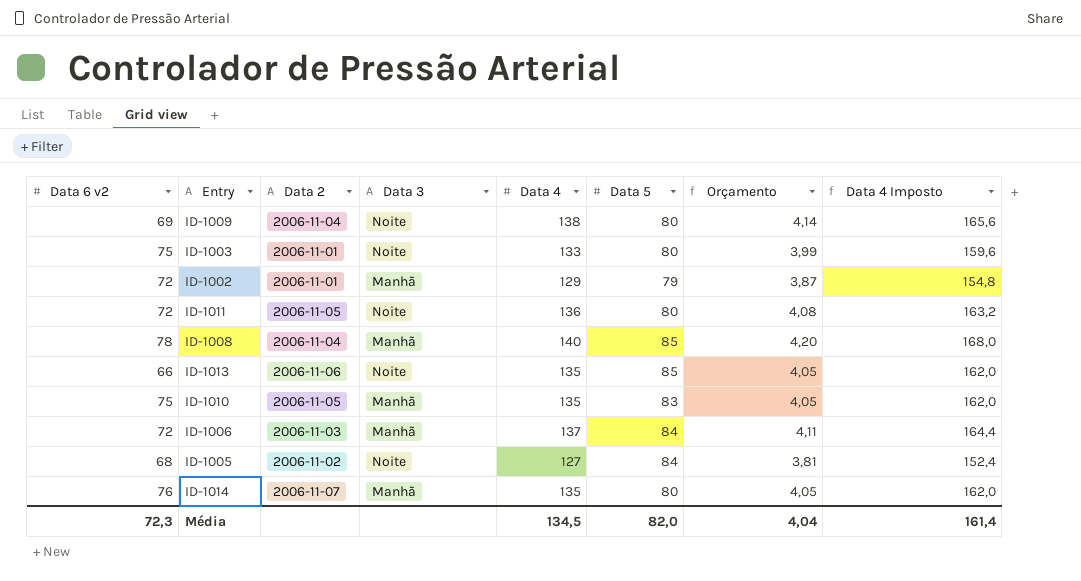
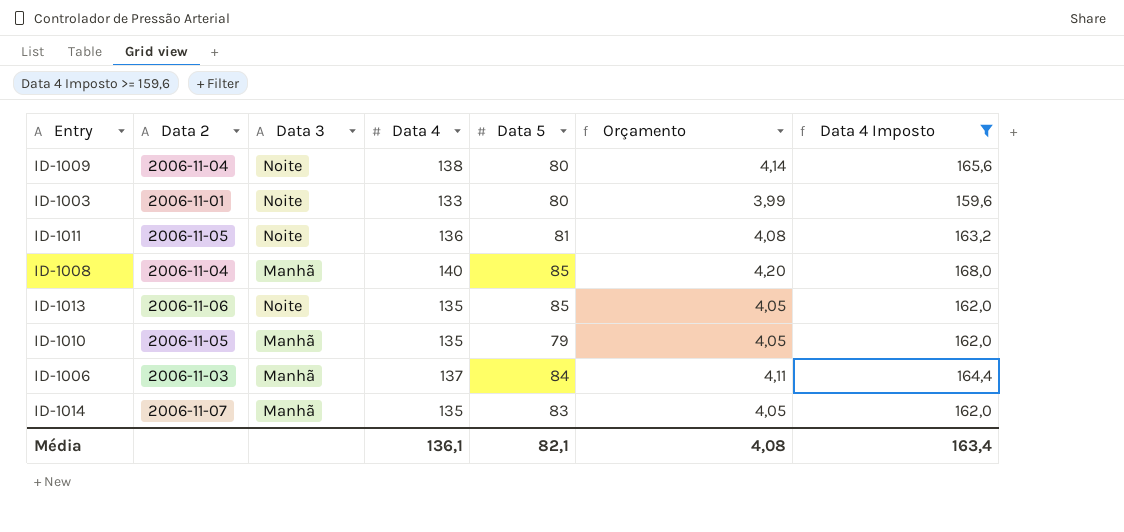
filter: none -> Data 4 Imposto >= 159,6
column Data 6 v2 | position: 1 -> none
ID-1011 | Data 5: 80 -> 81
ID-1010 | Data 5: 83 -> 79
ID-1014 | Data 5: 80 -> 83
Média | Data 4: 134,5 -> 136,1
Média | Data 5: 82,0 -> 82,1
Média | Orçamento: 4,04 -> 4,08
Média | Data 4 Imposto: 161,4 -> 163,4

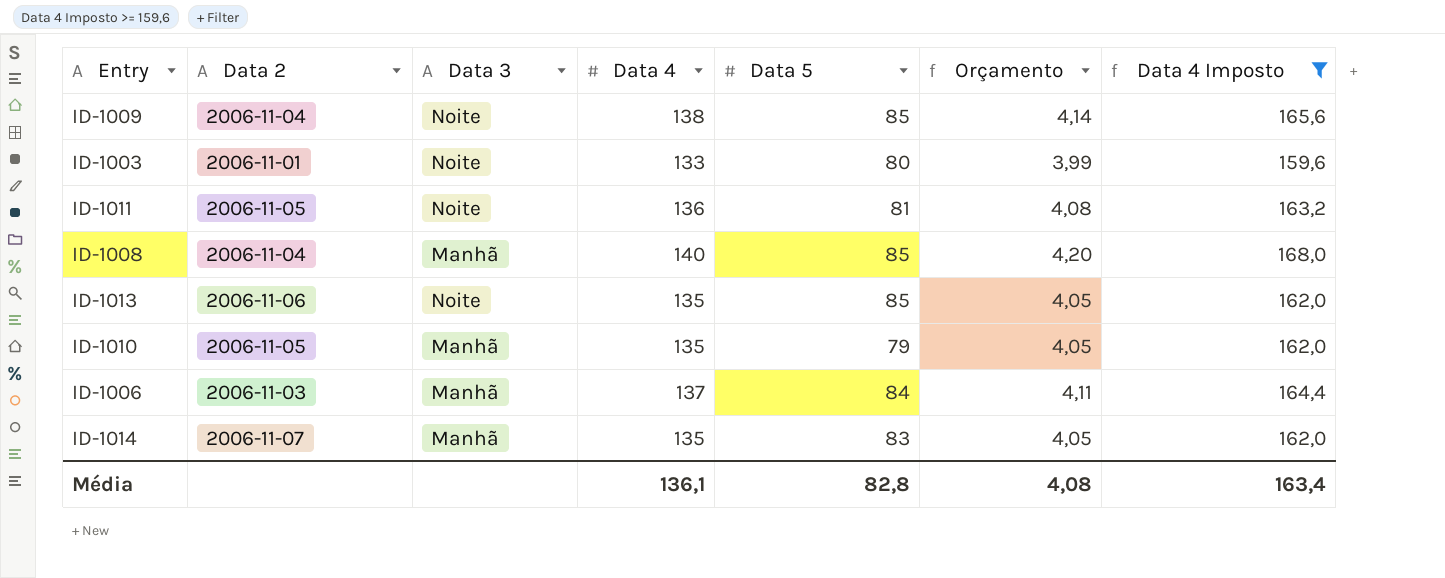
ID-1009 | Data 5: 80 -> 85
Média | Data 5: 82,1 -> 82,8

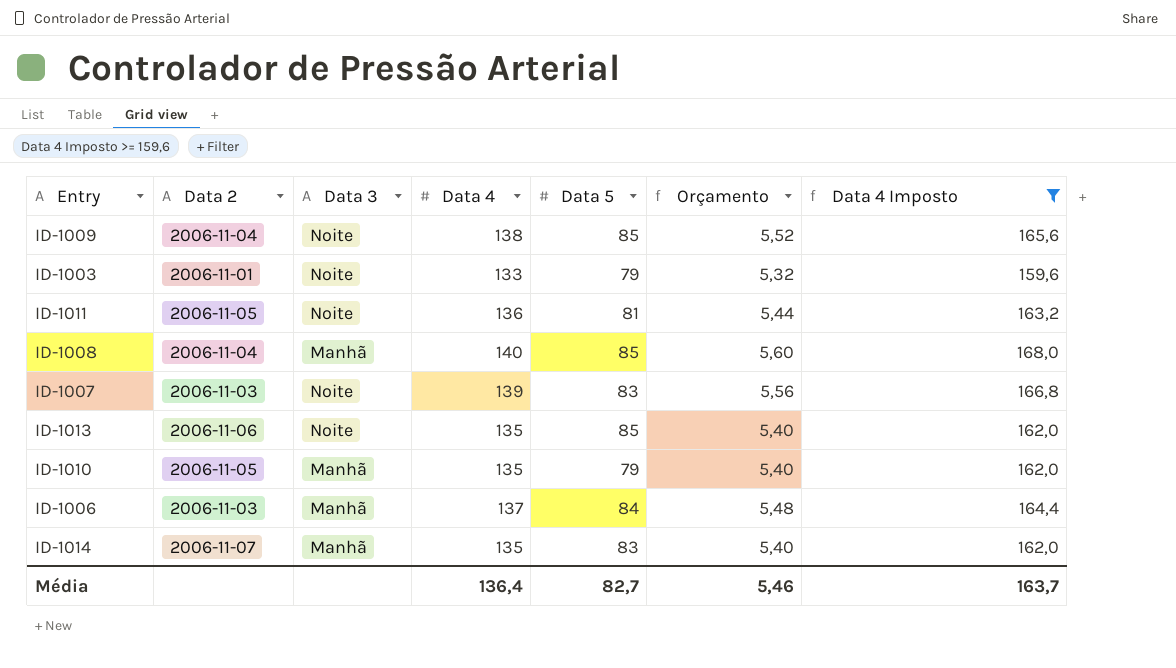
column Orçamento | formula: [Data 4] * 0,03 -> [Data 4] * 0,04
ID-1003 | Data 5: 80 -> 79
row ID-1007: none -> 2006-11-03 | Noite | 139 | 83 | 5,56 | 166,8
Média | Data 4: 136,1 -> 136,4
Média | Data 5: 82,8 -> 82,7
Média | Orçamento: 4,08 -> 5,46
Média | Data 4 Imposto: 163,4 -> 163,7

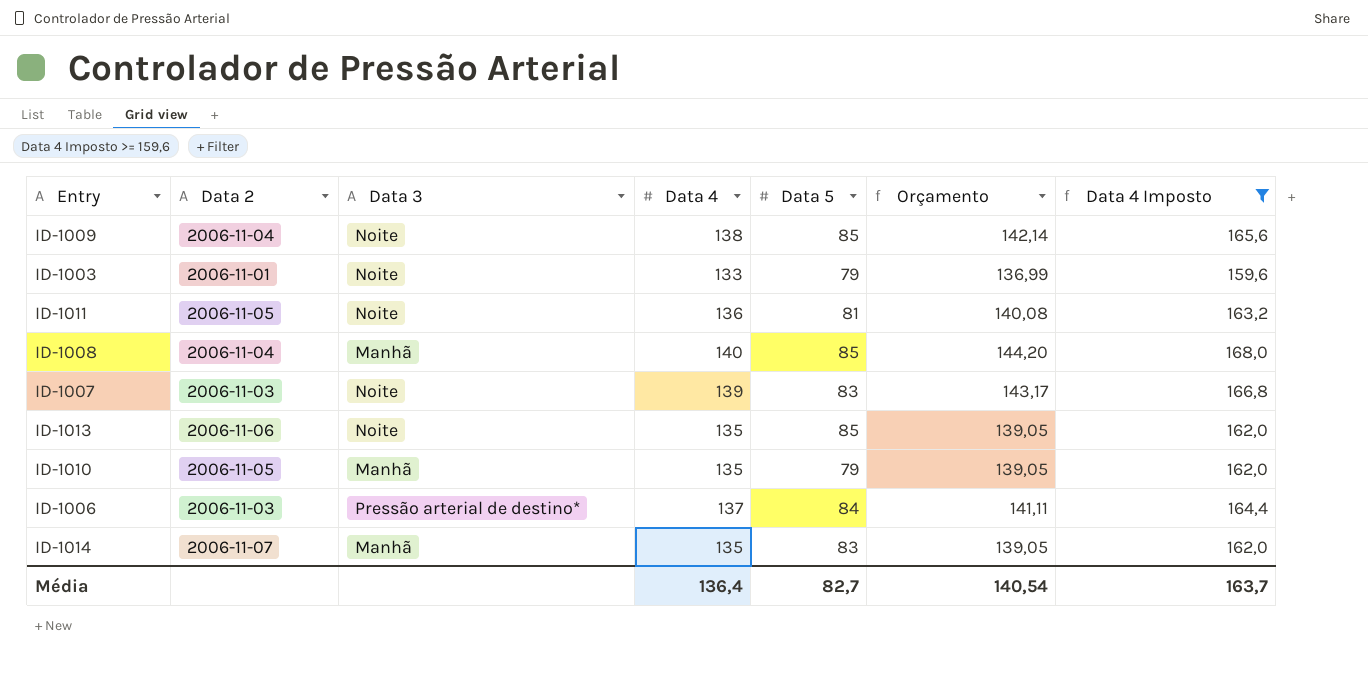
column Orçamento | formula: [Data 4] * 0,04 -> [Data 4] * 1,03
ID-1006 | Data 3: Manhã -> Pressão arterial de destino*
Média | Orçamento: 5,46 -> 140,54

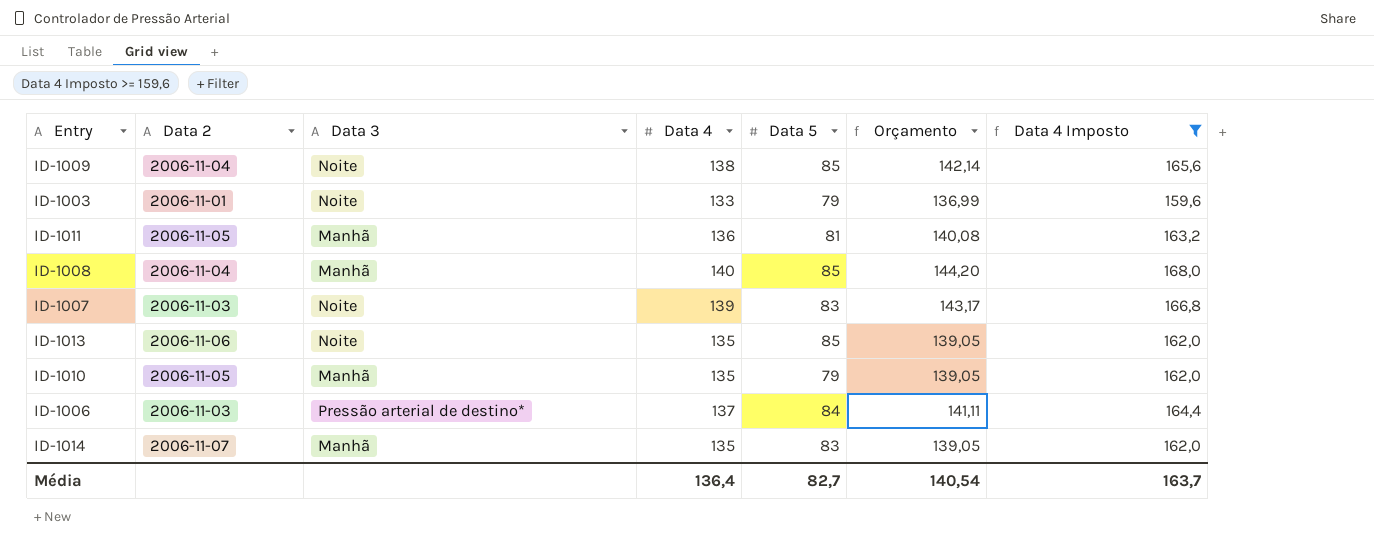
ID-1011 | Data 3: Noite -> Manhã

